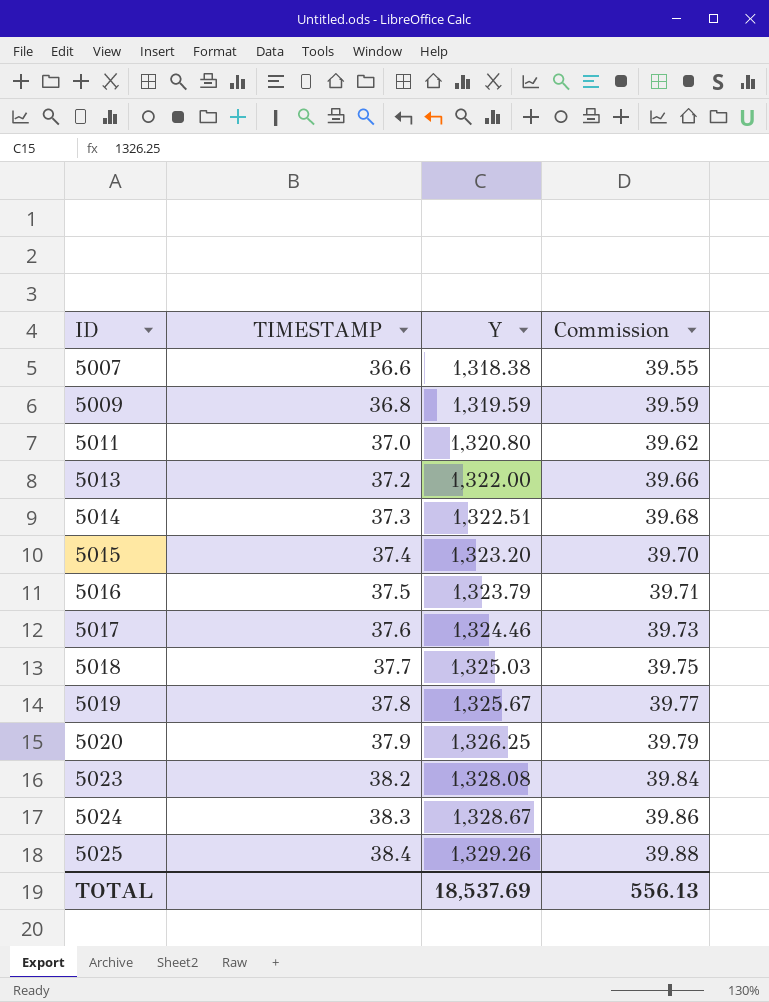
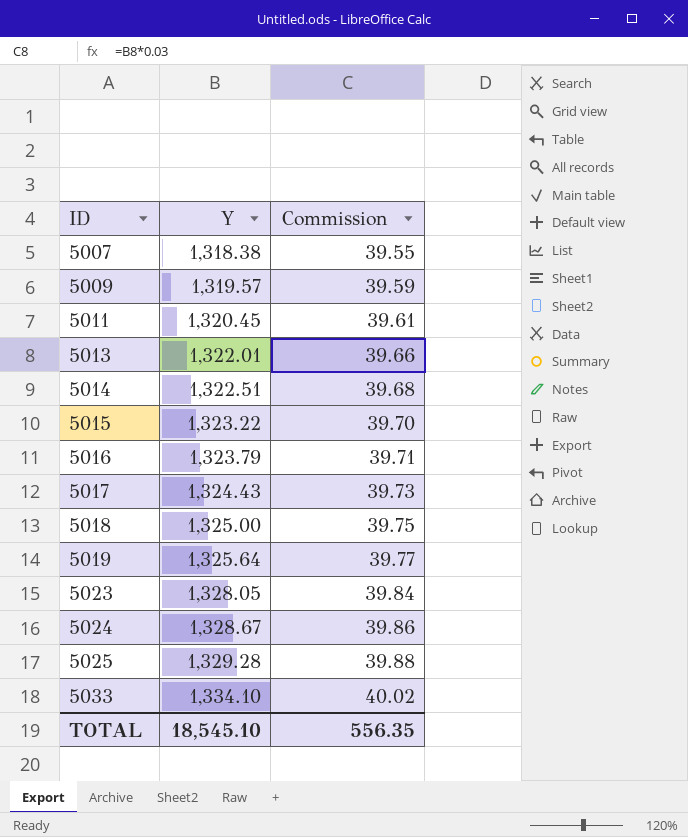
column TIMESTAMP | position: 2 -> none
row 5020: 37.9 | 1,326.25 | 39.79 -> none
5009 | Y: 1,319.59 -> 1,319.57
5011 | Y: 1,320.80 -> 1,320.45
5011 | Commission: 39.62 -> 39.61
5013 | Y: 1,322.00 -> 1,322.01
5015 | Y: 1,323.20 -> 1,323.22
5017 | Y: 1,324.46 -> 1,324.43
5018 | Y: 1,325.03 -> 1,325.00
5019 | Y: 1,325.67 -> 1,325.64
5023 | Y: 1,328.08 -> 1,328.05
5025 | Y: 1,329.26 -> 1,329.28
row 5033: none -> 1,334.10 | 40.02
TOTAL | Y: 18,537.69 -> 18,545.10
TOTAL | Commission: 556.13 -> 556.35

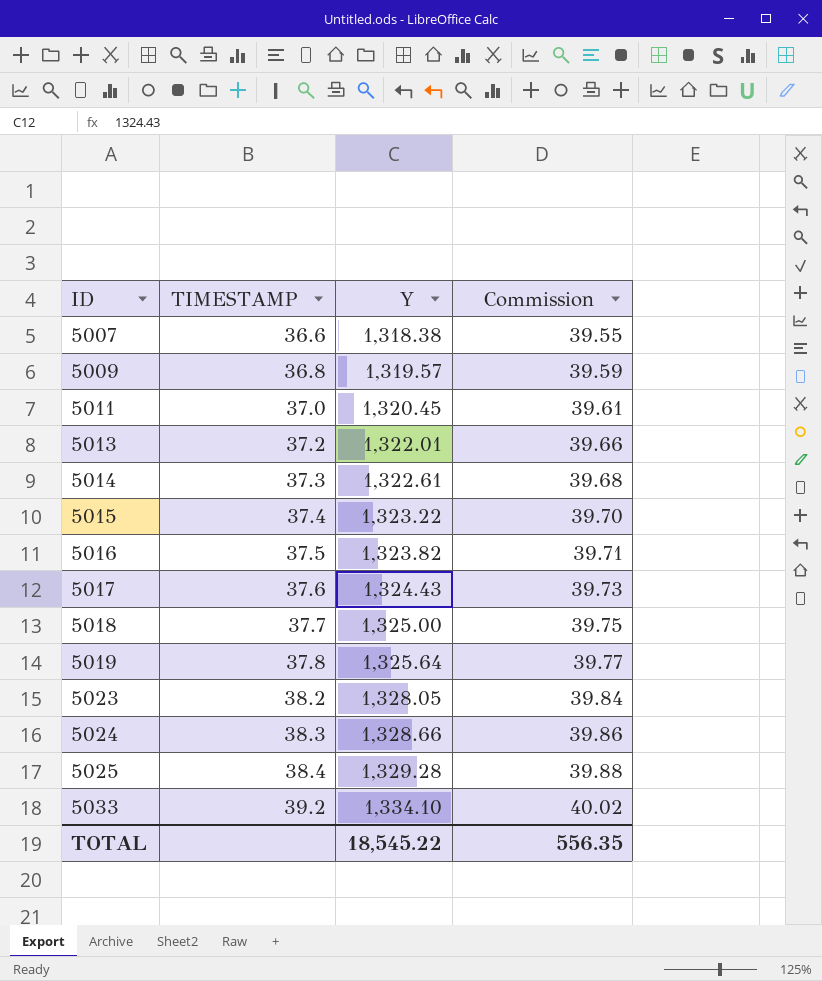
column TIMESTAMP | position: none -> 2
5014 | Y: 1,322.51 -> 1,322.61
5016 | Y: 1,323.79 -> 1,323.82
5024 | Y: 1,328.67 -> 1,328.66
TOTAL | Y: 18,545.10 -> 18,545.22

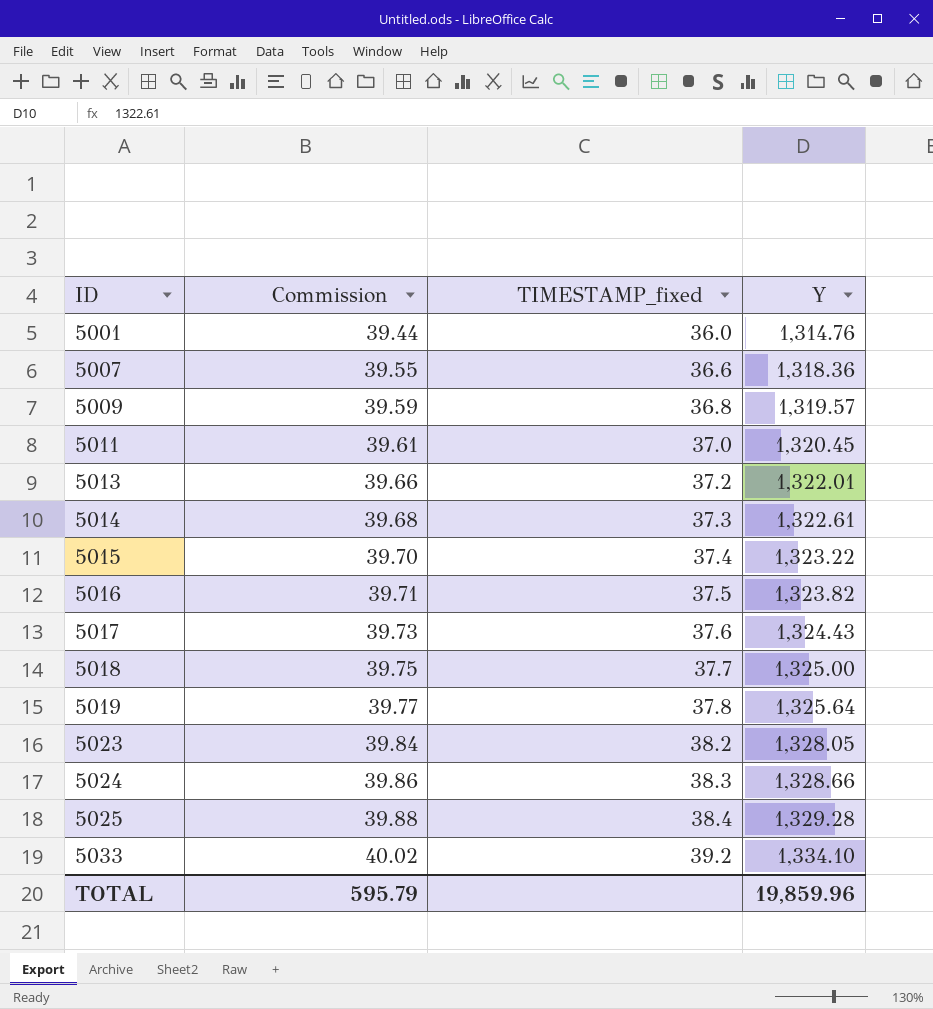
column Commission | position: 4 -> 2
column name: TIMESTAMP -> TIMESTAMP_fixed
row 5001: none -> 39.44 | 36.0 | 1,314.76
5007 | Y: 1,318.38 -> 1,318.36
TOTAL | Commission: 556.35 -> 595.79
TOTAL | Y: 18,545.22 -> 19,859.96

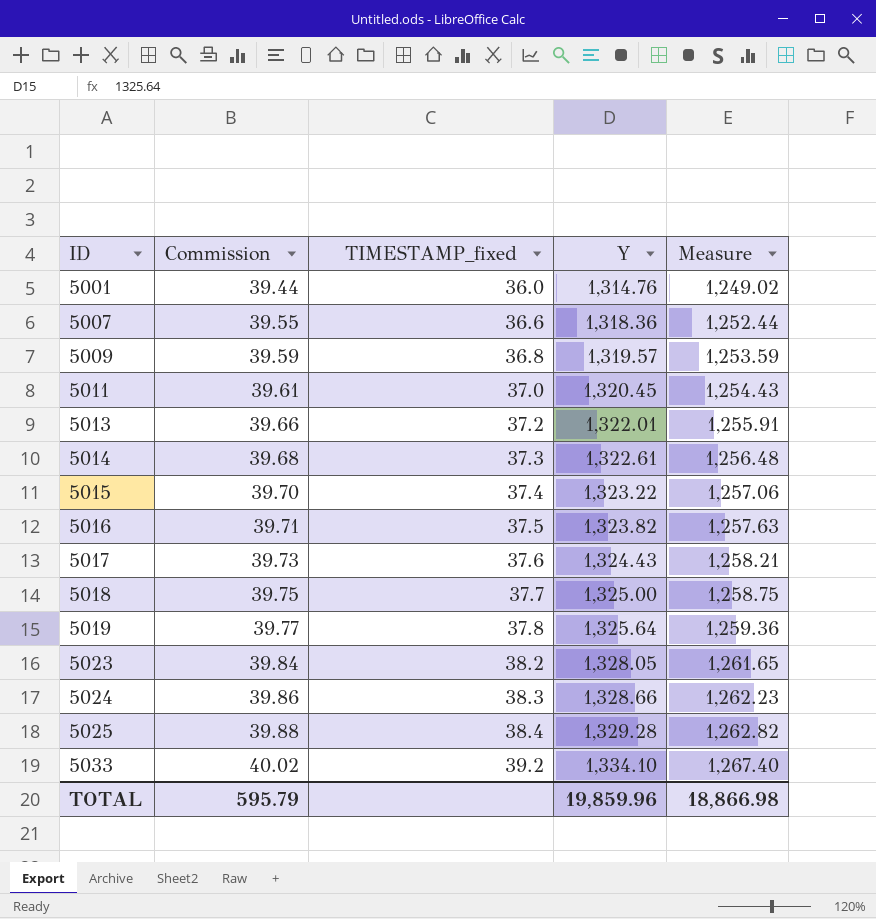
column Measure | formula: none -> [Y] * 0.95

